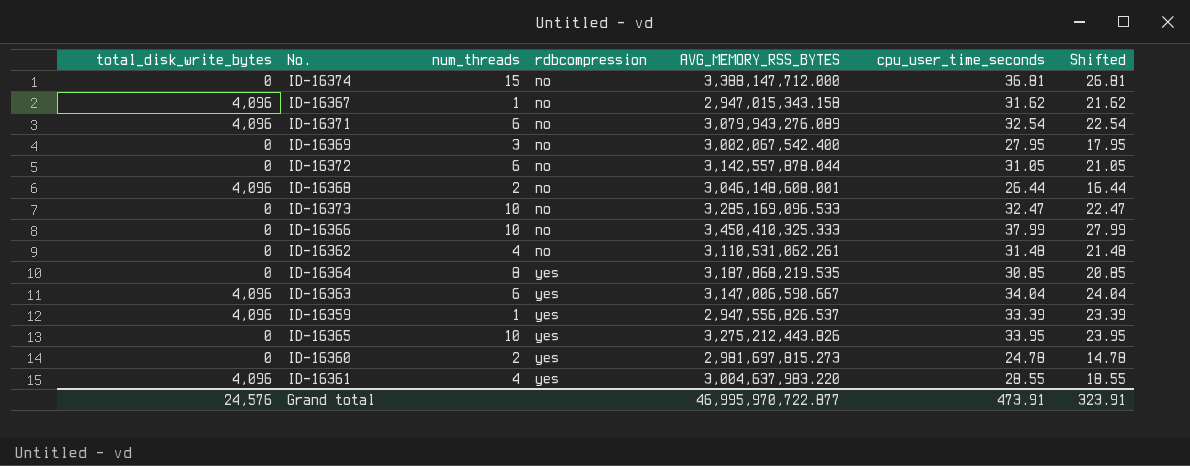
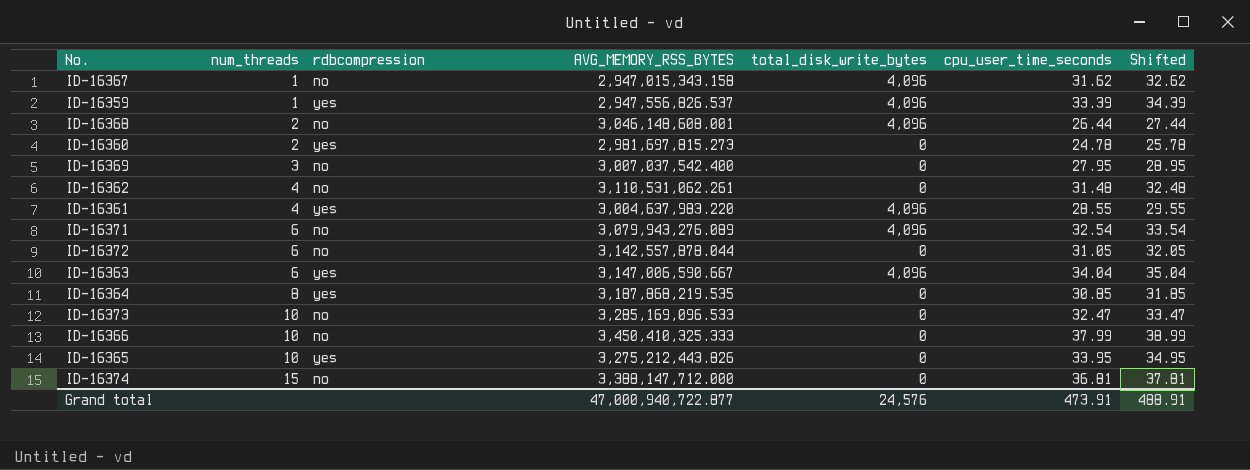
row order: rdbcompression ascending -> num_threads ascending
column total_disk_write_bytes | position: 1 -> 5
column Shifted | formula: [cpu_user_time_seconds] - 10 -> [cpu_user_time_seconds] + 1
ID-16369 | AVG_MEMORY_RSS_BYTES: 3,002,067,542.400 -> 3,007,037,542.400
Grand total | AVG_MEMORY_RSS_BYTES: 46,995,970,722.877 -> 47,000,940,722.877
Grand total | Shifted: 323.91 -> 488.91

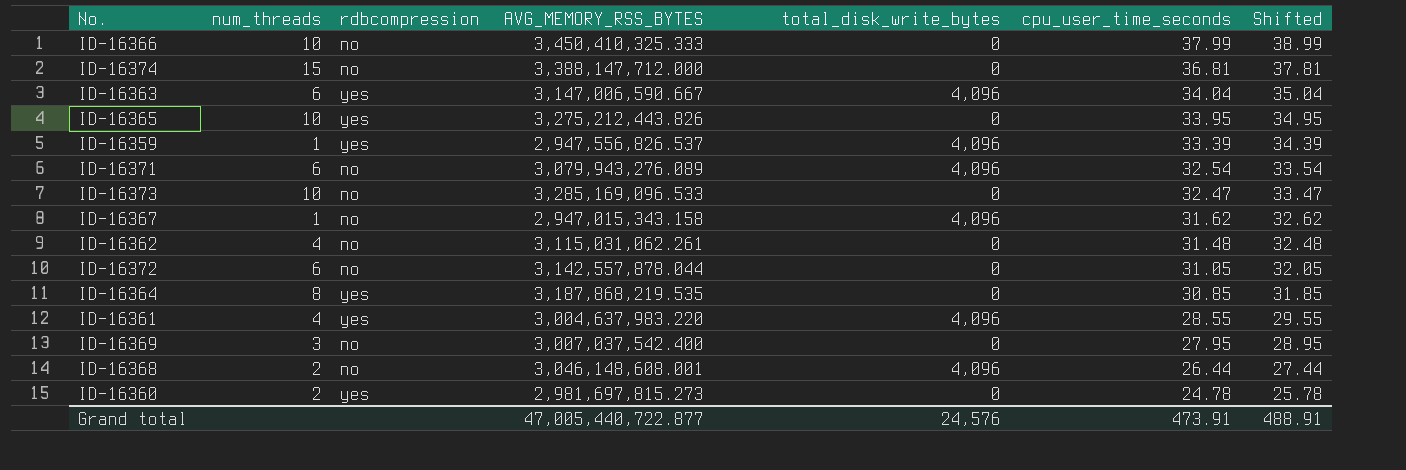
row order: num_threads ascending -> cpu_user_time_seconds descending
ID-16362 | AVG_MEMORY_RSS_BYTES: 3,110,531,062.261 -> 3,115,031,062.261
Grand total | AVG_MEMORY_RSS_BYTES: 47,000,940,722.877 -> 47,005,440,722.877

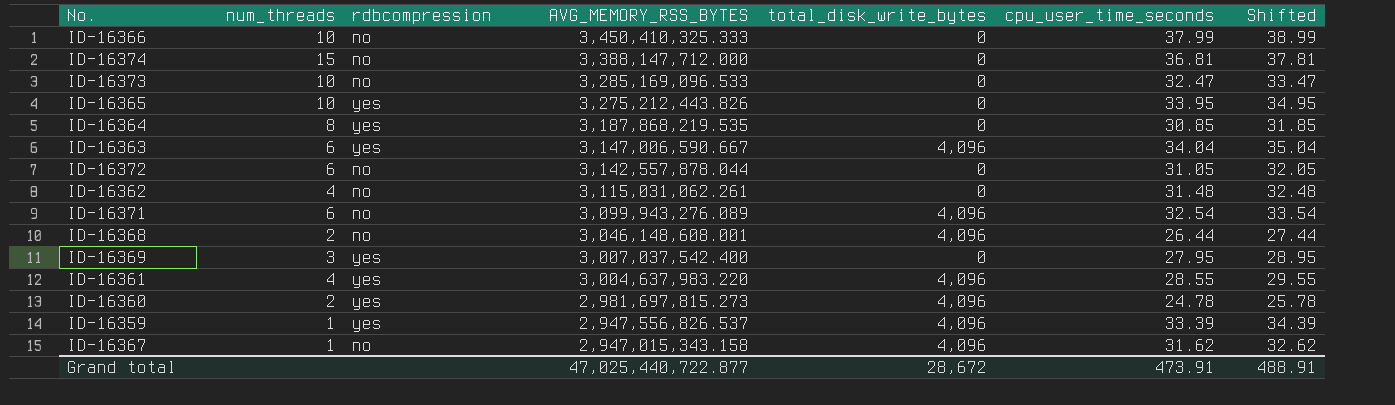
row order: cpu_user_time_seconds descending -> AVG_MEMORY_RSS_BYTES descending
ID-16371 | AVG_MEMORY_RSS_BYTES: 3,079,943,276.089 -> 3,099,943,276.089
ID-16369 | rdbcompression: no -> yes
ID-16360 | total_disk_write_bytes: 0 -> 4,096
Grand total | AVG_MEMORY_RSS_BYTES: 47,005,440,722.877 -> 47,025,440,722.877
Grand total | total_disk_write_bytes: 24,576 -> 28,672

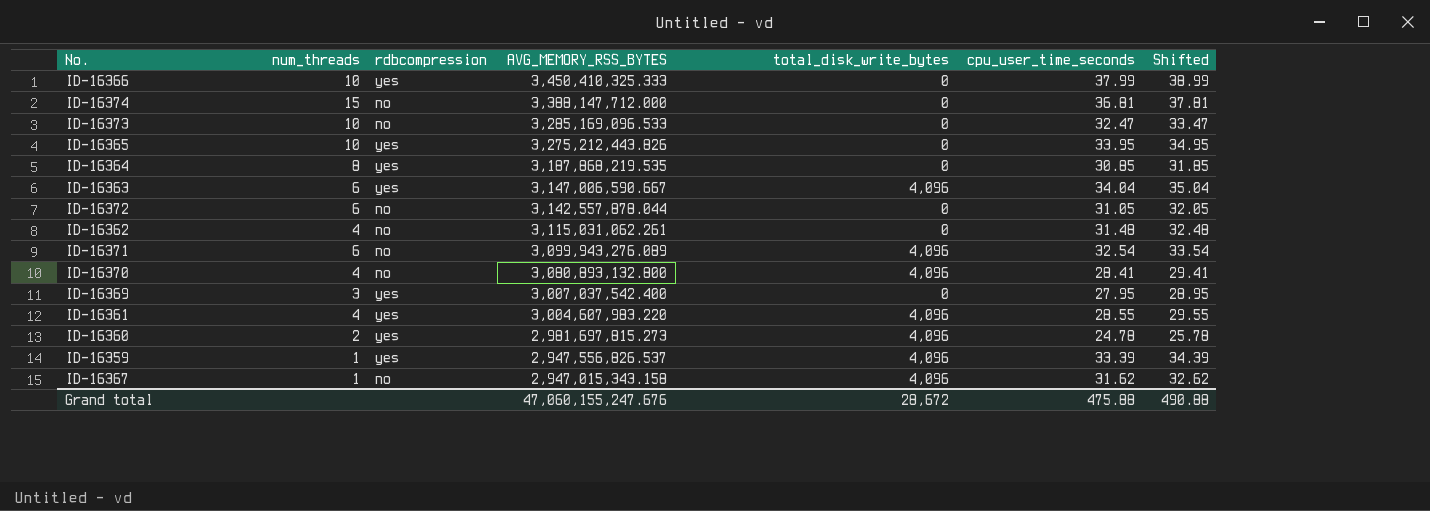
row ID-16368: 2 | no | 3,046,148,608.001 | 4,096 | 26.44 | 27.44 -> none
ID-16366 | rdbcompression: no -> yes
row ID-16370: none -> 4 | no | 3,080,893,132.800 | 4,096 | 28.41 | 29.41
ID-16361 | AVG_MEMORY_RSS_BYTES: 3,004,637,983.220 -> 3,004,607,983.220
Grand total | AVG_MEMORY_RSS_BYTES: 47,025,440,722.877 -> 47,060,155,247.676
Grand total | cpu_user_time_seconds: 473.91 -> 475.88
Grand total | Shifted: 488.91 -> 490.88

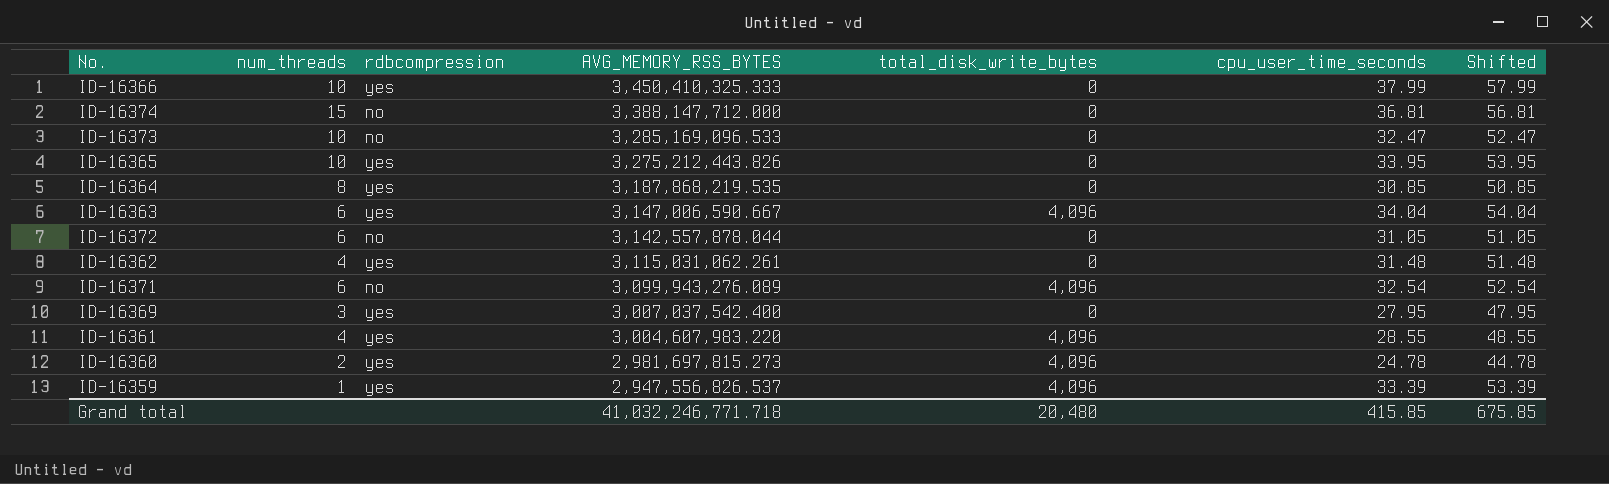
column Shifted | formula: [cpu_user_time_seconds] + 1 -> [cpu_user_time_seconds] + 20
row ID-16370: 4 | no | 3,080,893,132.800 | 4,096 | 28.41 | 29.41 -> none
row ID-16367: 1 | no | 2,947,015,343.158 | 4,096 | 31.62 | 32.62 -> none
ID-16362 | rdbcompression: no -> yes
Grand total | AVG_MEMORY_RSS_BYTES: 47,060,155,247.676 -> 41,032,246,771.718
Grand total | total_disk_write_bytes: 28,672 -> 20,480
Grand total | cpu_user_time_seconds: 475.88 -> 415.85
Grand total | Shifted: 490.88 -> 675.85

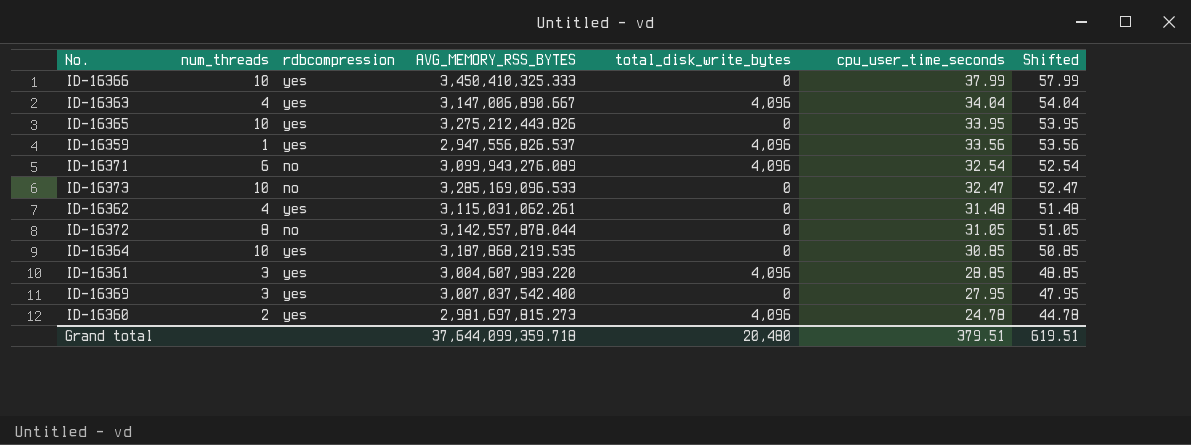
row order: AVG_MEMORY_RSS_BYTES descending -> cpu_user_time_seconds descending
row ID-16374: 15 | no | 3,388,147,712.000 | 0 | 36.81 | 56.81 -> none
ID-16363 | num_threads: 6 -> 4
ID-16363 | AVG_MEMORY_RSS_BYTES: 3,147,006,590.667 -> 3,147,006,890.667
ID-16359 | cpu_user_time_seconds: 33.39 -> 33.56
ID-16359 | Shifted: 53.39 -> 53.56
ID-16372 | num_threads: 6 -> 8
ID-16364 | num_threads: 8 -> 10
ID-16361 | num_threads: 4 -> 3
ID-16361 | cpu_user_time_seconds: 28.55 -> 28.85
ID-16361 | Shifted: 48.55 -> 48.85
Grand total | AVG_MEMORY_RSS_BYTES: 41,032,246,771.718 -> 37,644,099,359.718
Grand total | cpu_user_time_seconds: 415.85 -> 379.51
Grand total | Shifted: 675.85 -> 619.51

